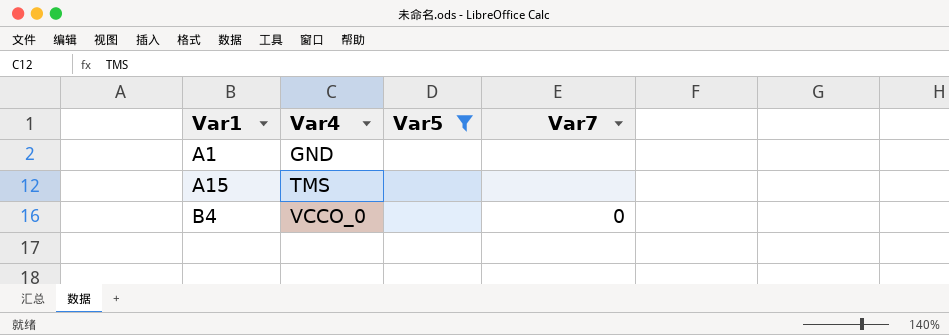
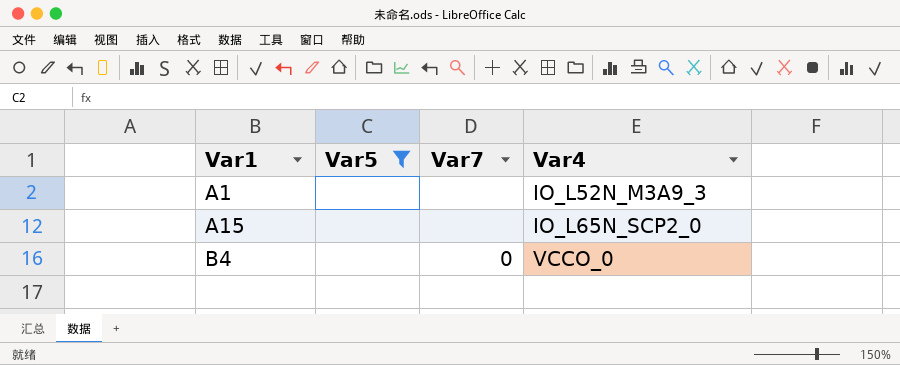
column Var4 | position: 2 -> 4
A1 | Var4: GND -> IO_L52N_M3A9_3
A15 | Var4: TMS -> IO_L65N_SCP2_0

